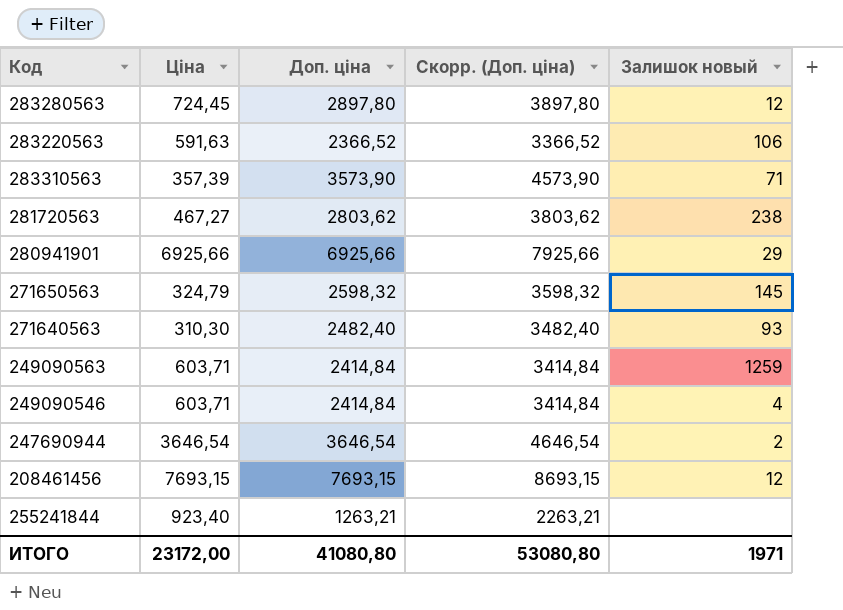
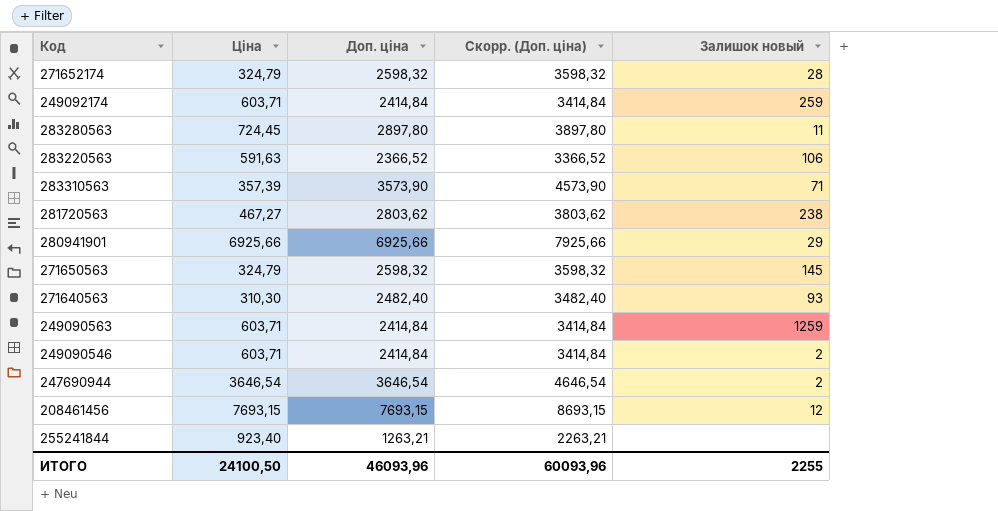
row 271652174: none -> 324,79 | 2598,32 | 3598,32 | 28
row 249092174: none -> 603,71 | 2414,84 | 3414,84 | 259
283280563 | Залишок новый: 12 -> 11
249090546 | Залишок новый: 4 -> 2
ИТОГО | Ціна: 23172,00 -> 24100,50
ИТОГО | Доп. ціна: 41080,80 -> 46093,96
ИТОГО | Скорр. (Доп. ціна): 53080,80 -> 60093,96
ИТОГО | Залишок новый: 1971 -> 2255

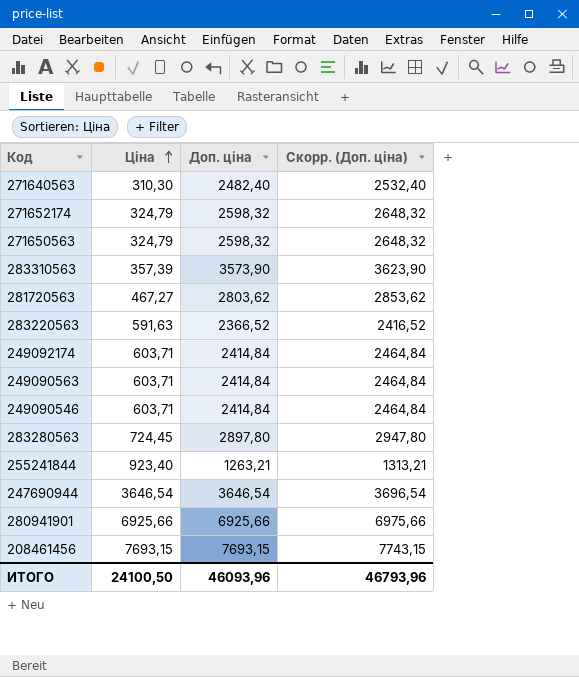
row order: none -> Ціна ascending
column Залишок новый | position: 5 -> none
column Скорр. (Доп. ціна) | formula: [Доп. ціна] + 1000 -> [Доп. ціна] + 50
ИТОГО | Скорр. (Доп. ціна): 60093,96 -> 46793,96

